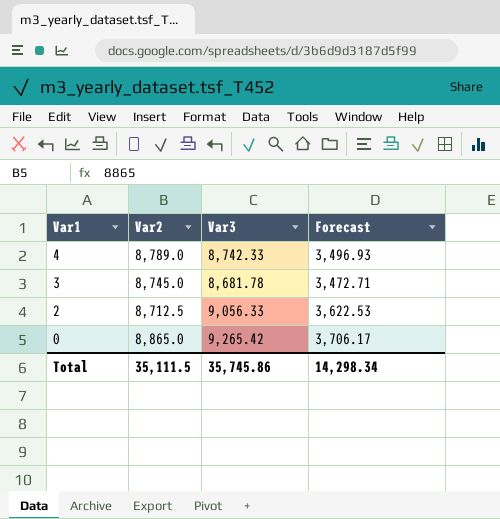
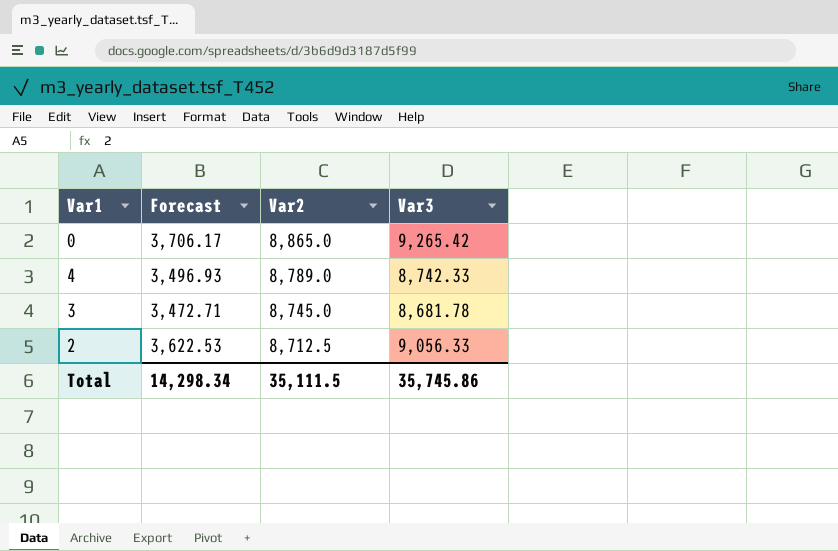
row order: Var1 descending -> Var2 descending
column Forecast | position: 4 -> 2

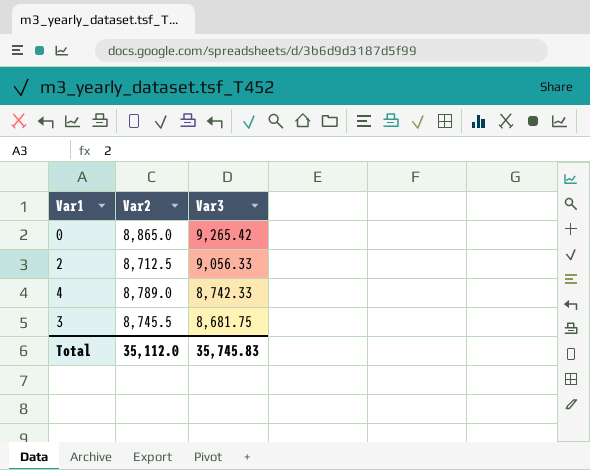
row order: Var2 descending -> Var3 descending
column Forecast | formula: [Var3] * 0.4 -> none
3 | Var2: 8,745.0 -> 8,745.5
3 | Var3: 8,681.78 -> 8,681.75
Total | Var2: 35,111.5 -> 35,112.0
Total | Var3: 35,745.86 -> 35,745.83

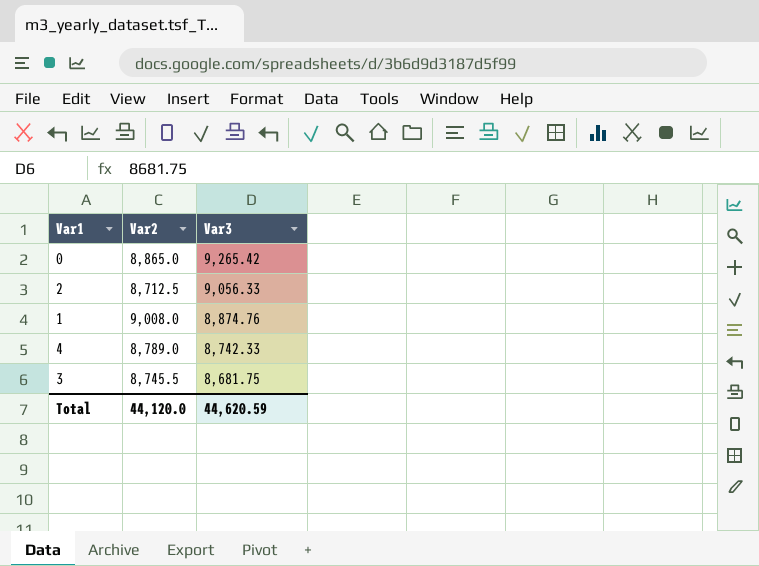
row 1: none -> 9,008.0 | 8,874.76
Total | Var2: 35,112.0 -> 44,120.0
Total | Var3: 35,745.83 -> 44,620.59

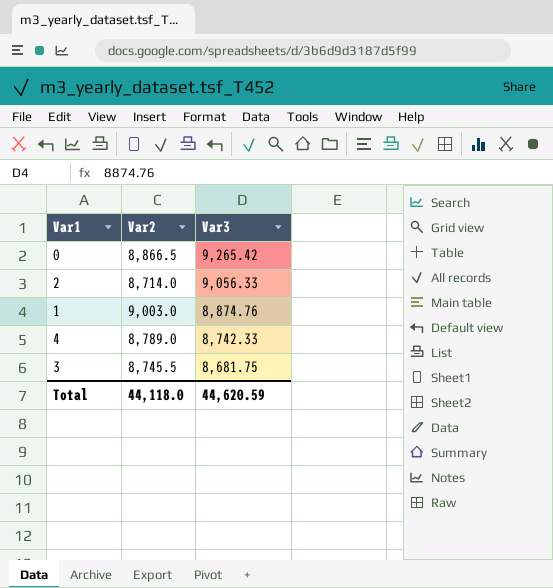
0 | Var2: 8,865.0 -> 8,866.5
2 | Var2: 8,712.5 -> 8,714.0
1 | Var2: 9,008.0 -> 9,003.0
Total | Var2: 44,120.0 -> 44,118.0

